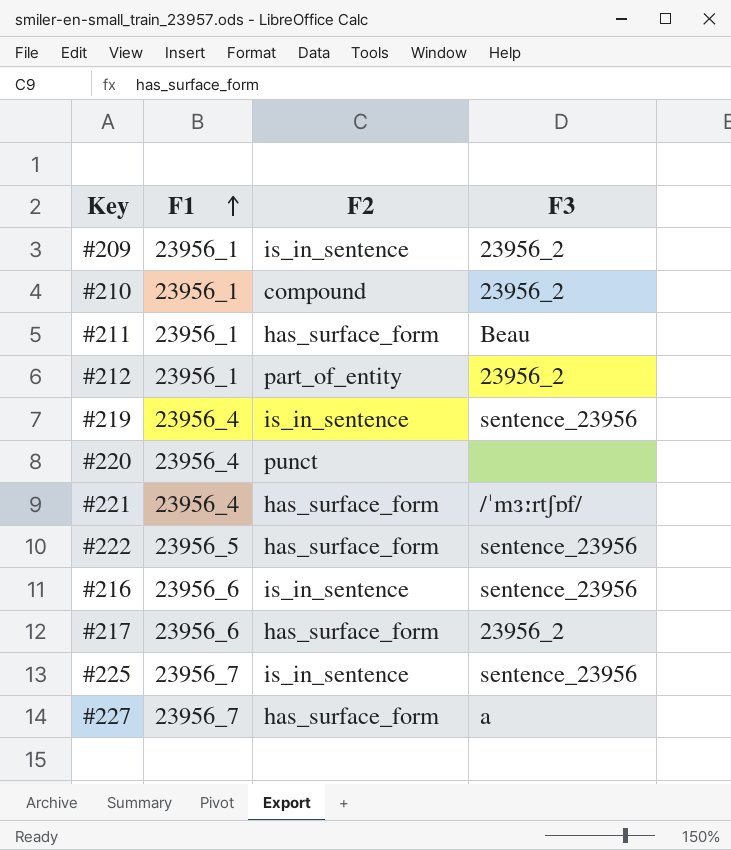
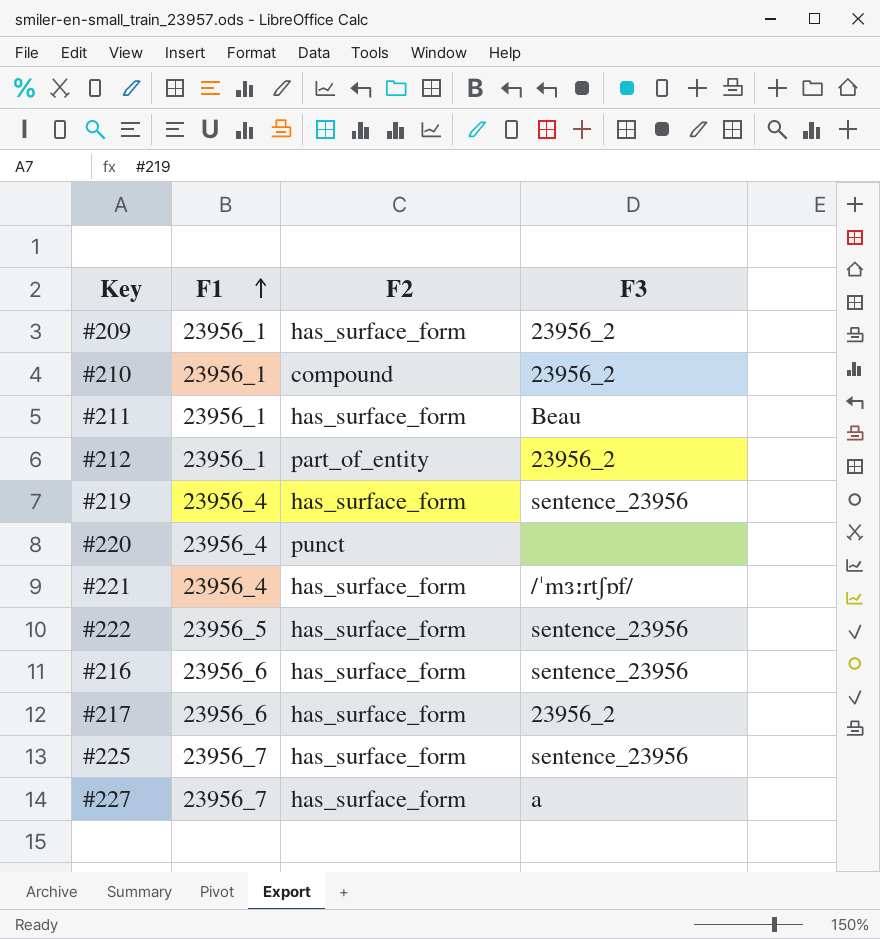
#209 | F2: is_in_sentence -> has_surface_form
#219 | F2: is_in_sentence -> has_surface_form
#216 | F2: is_in_sentence -> has_surface_form
#225 | F2: is_in_sentence -> has_surface_form

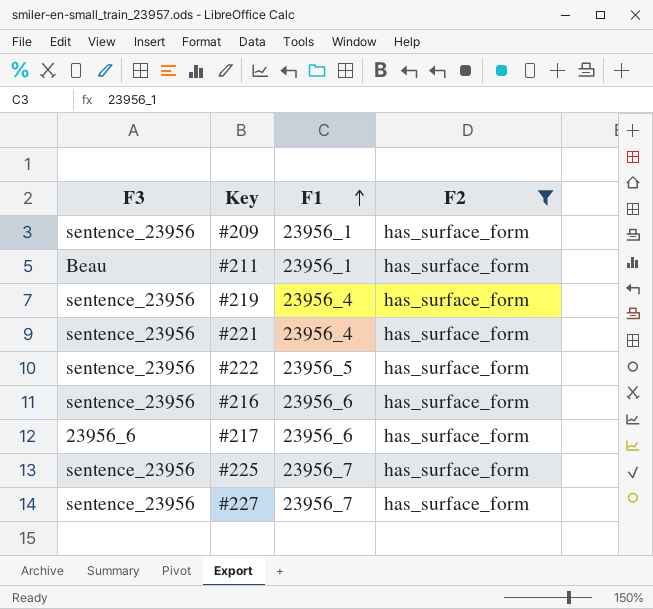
filter: none -> F2 = has_surface_form
column F3 | position: 4 -> 1
#209 | F3: 23956_2 -> sentence_23956
#221 | F3: /ˈmɜːrtʃɒf/ -> sentence_23956
#217 | F3: 23956_2 -> 23956_6
#227 | F3: a -> sentence_23956

